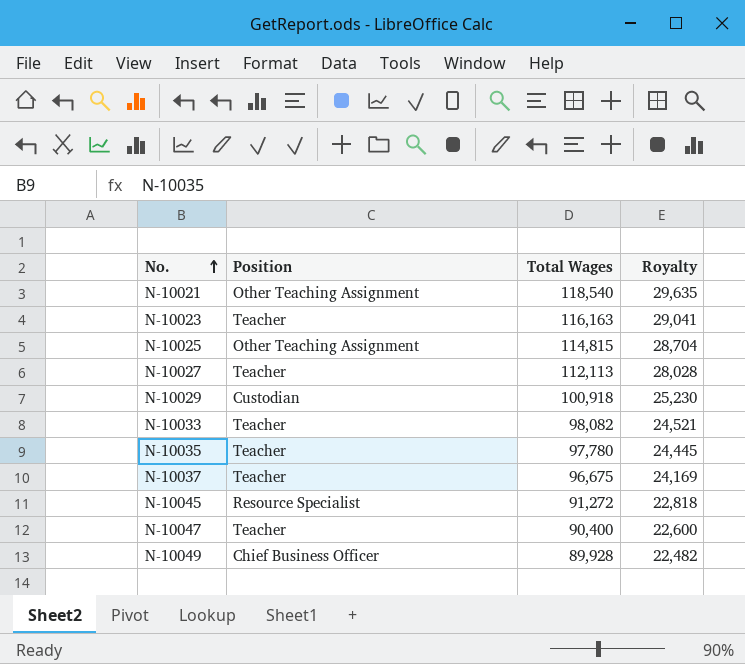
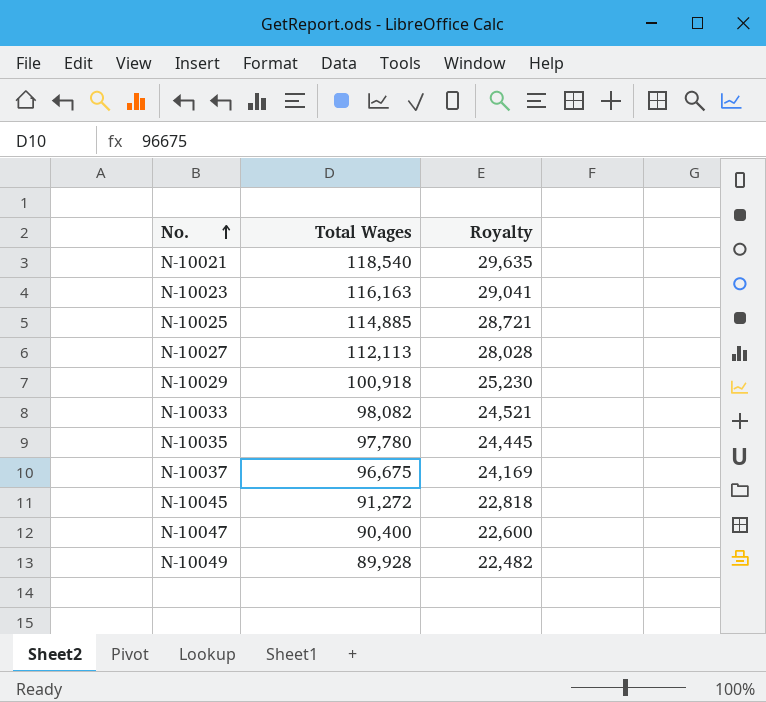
column Position | position: 2 -> none
N-10025 | Total Wages: 114,815 -> 114,885
N-10025 | Royalty: 28,704 -> 28,721

